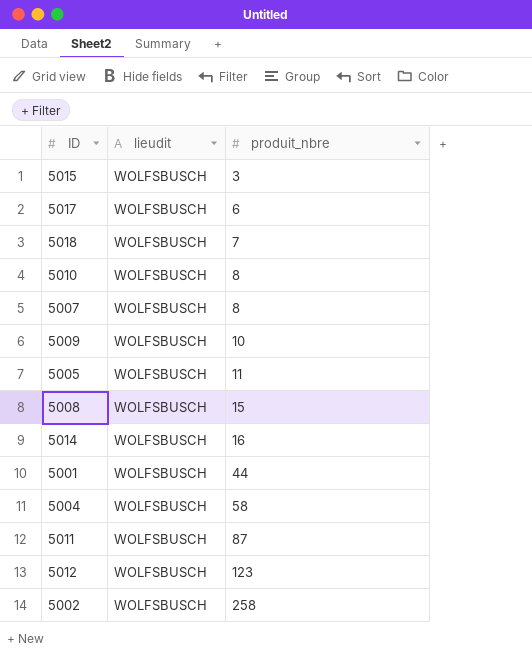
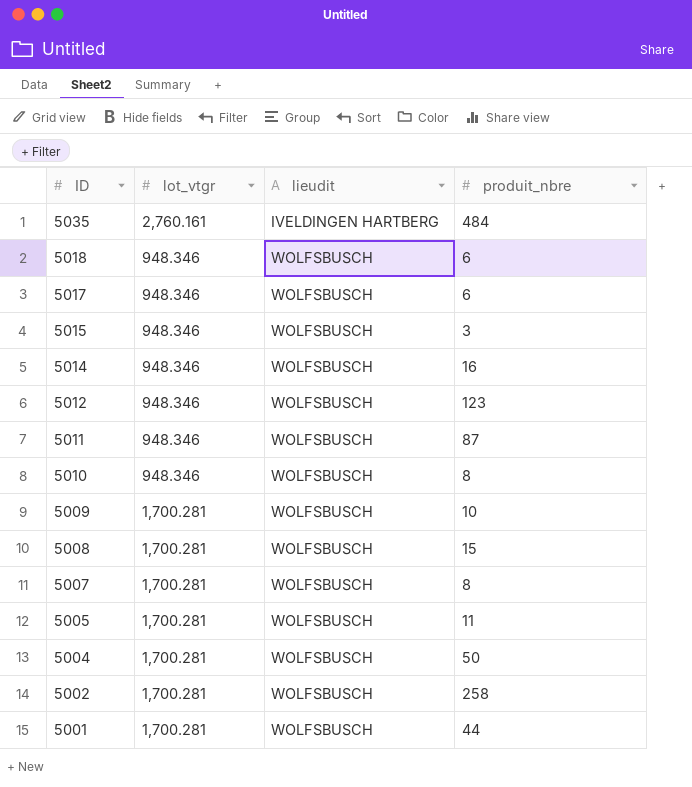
row order: produit_nbre ascending -> ID descending
column lot_vtgr | position: none -> 2
row 5035: none -> 2,760.161 | IVELDINGEN HARTBERG | 484
5018 | produit_nbre: 7 -> 6
5004 | produit_nbre: 58 -> 50

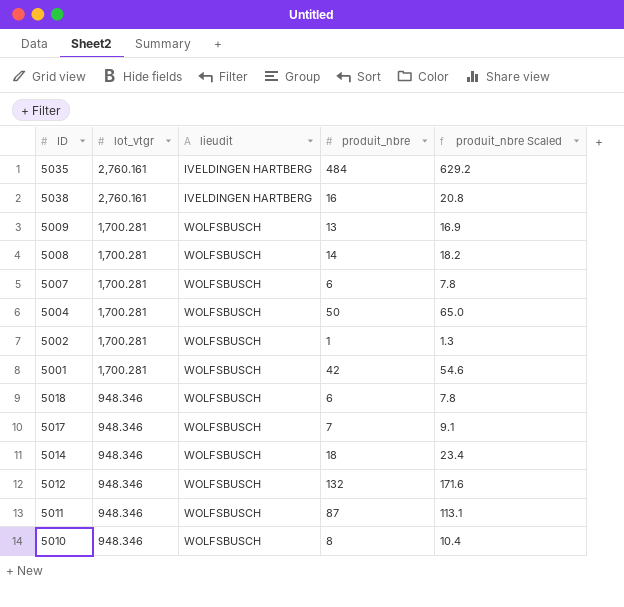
row order: ID descending -> lot_vtgr descending
column produit_nbre Scaled | formula: none -> [produit_nbre] * 1.3
row 5015: 948.346 | WOLFSBUSCH | 3 -> none
row 5005: 1,700.281 | WOLFSBUSCH | 11 -> none
row 5038: none -> 2,760.161 | IVELDINGEN HARTBERG | 16 | 20.8
5009 | produit_nbre: 10 -> 13
5008 | produit_nbre: 15 -> 14
5007 | produit_nbre: 8 -> 6
5002 | produit_nbre: 258 -> 1
5001 | produit_nbre: 44 -> 42
5017 | produit_nbre: 6 -> 7
5014 | produit_nbre: 16 -> 18
5012 | produit_nbre: 123 -> 132

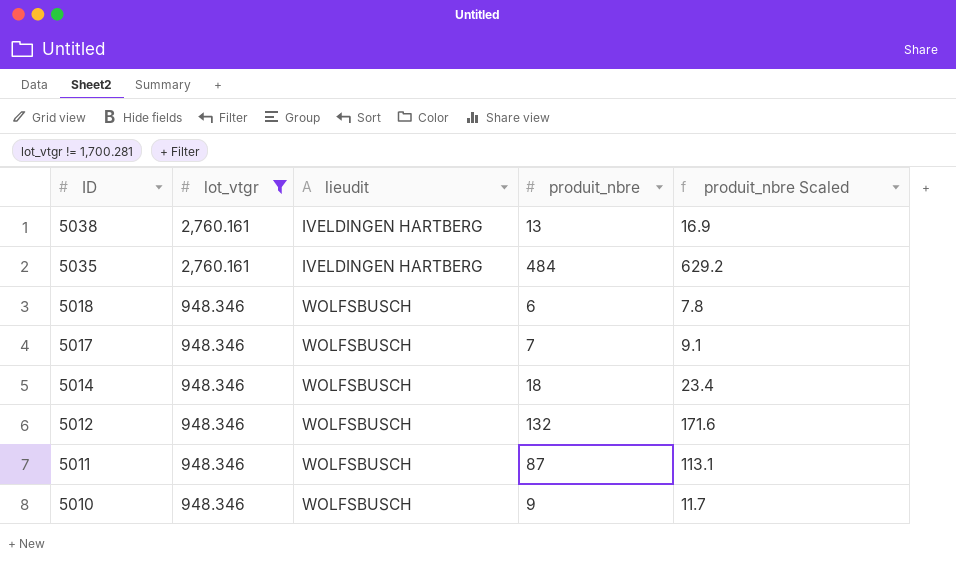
filter: none -> lot_vtgr != 1,700.281
row order: lot_vtgr descending -> ID descending
5038 | produit_nbre: 16 -> 13
5038 | produit_nbre Scaled: 20.8 -> 16.9
5010 | produit_nbre: 8 -> 9
5010 | produit_nbre Scaled: 10.4 -> 11.7

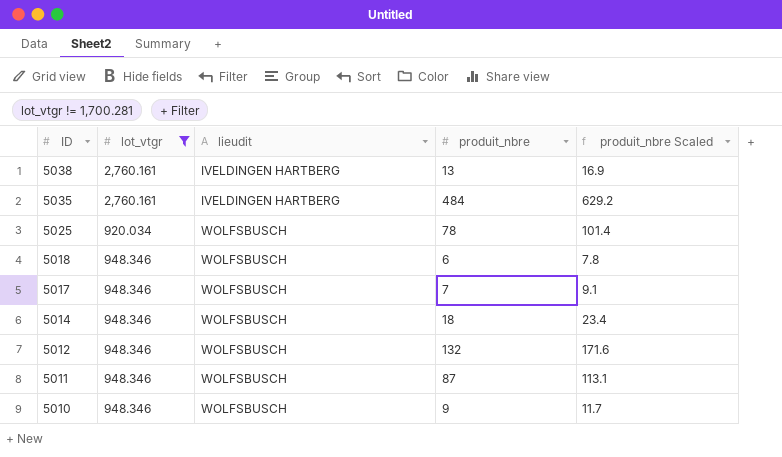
row 5025: none -> 920.034 | WOLFSBUSCH | 78 | 101.4

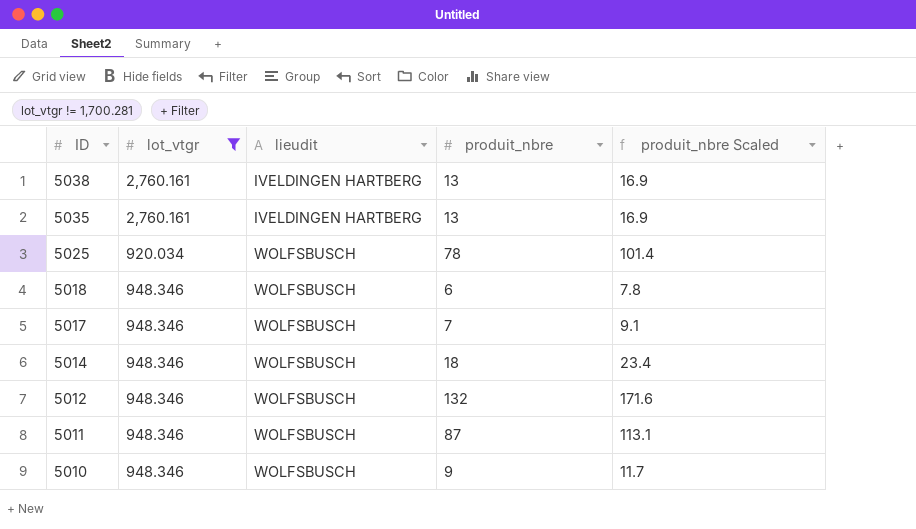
5035 | produit_nbre: 484 -> 13
5035 | produit_nbre Scaled: 629.2 -> 16.9

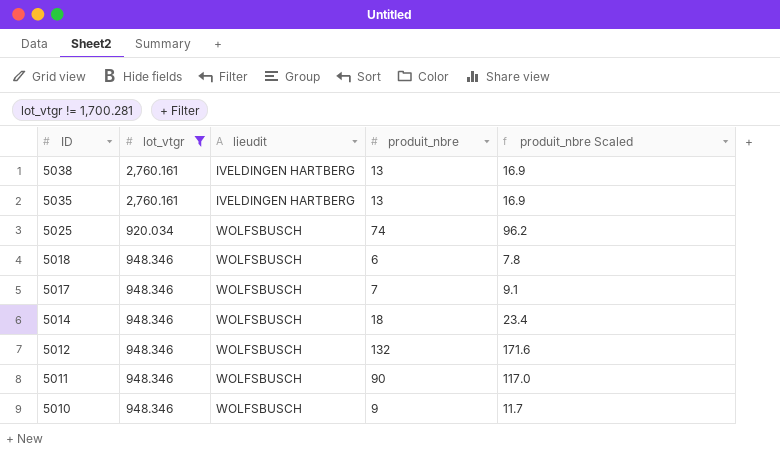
5025 | produit_nbre: 78 -> 74
5025 | produit_nbre Scaled: 101.4 -> 96.2
5011 | produit_nbre: 87 -> 90
5011 | produit_nbre Scaled: 113.1 -> 117.0

